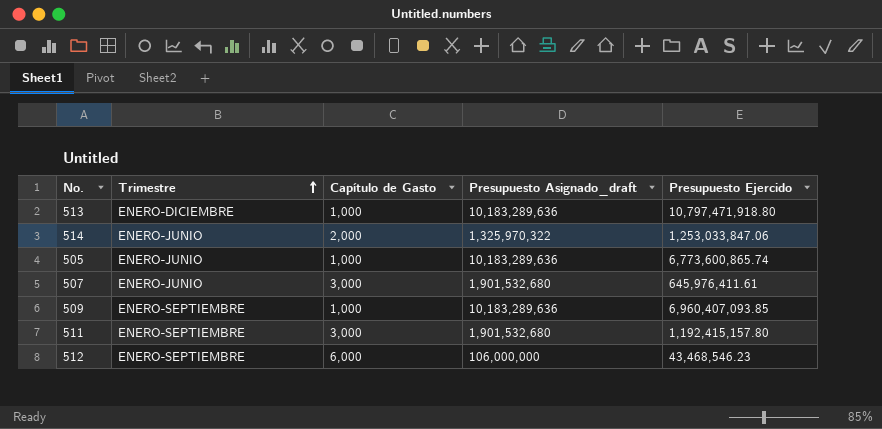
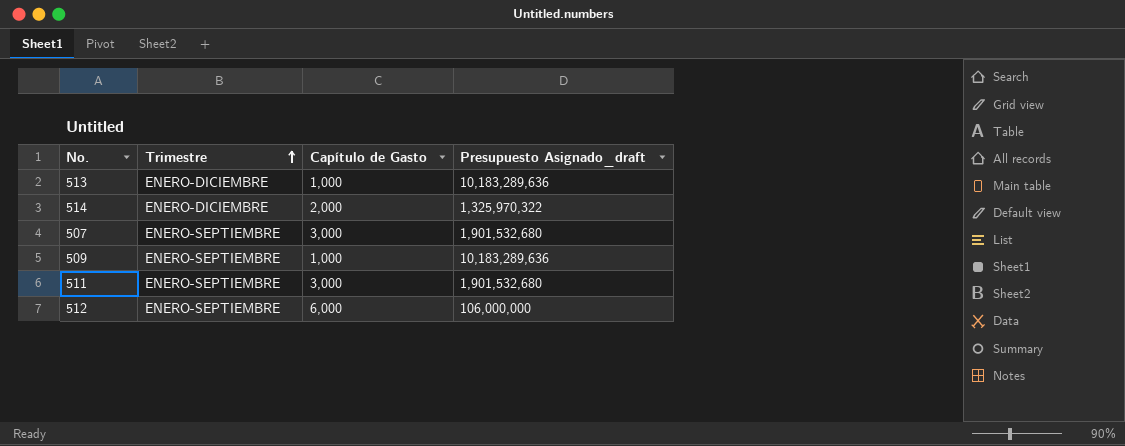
column Presupuesto Ejercido | position: 5 -> none
row 505: ENERO-JUNIO | 1,000 | 10,183,289,636 | 6,773,600,865.74 -> none
514 | Trimestre: ENERO-JUNIO -> ENERO-DICIEMBRE
507 | Trimestre: ENERO-JUNIO -> ENERO-SEPTIEMBRE

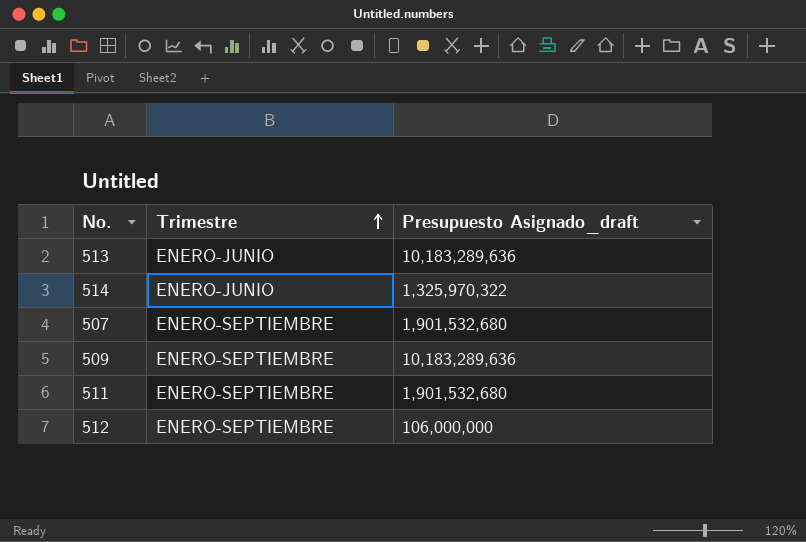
column Capítulo de Gasto | position: 3 -> none
513 | Trimestre: ENERO-DICIEMBRE -> ENERO-JUNIO
514 | Trimestre: ENERO-DICIEMBRE -> ENERO-JUNIO

